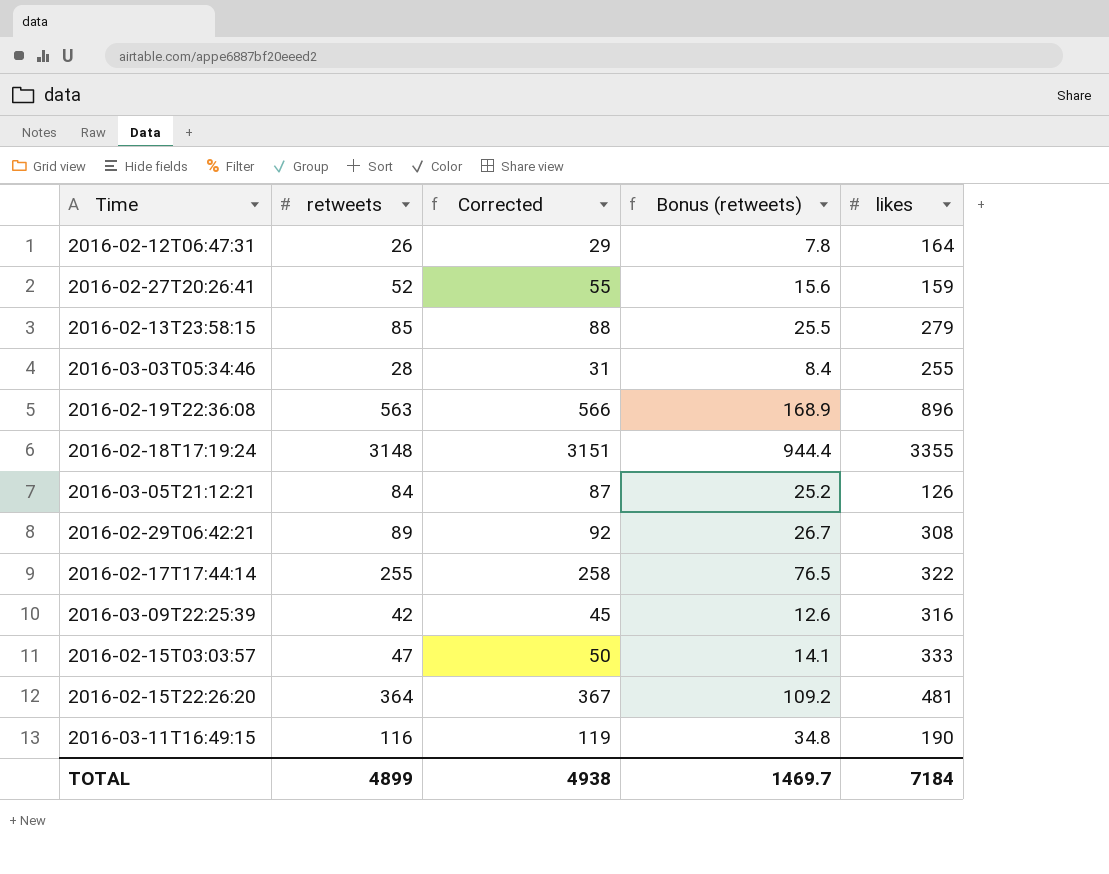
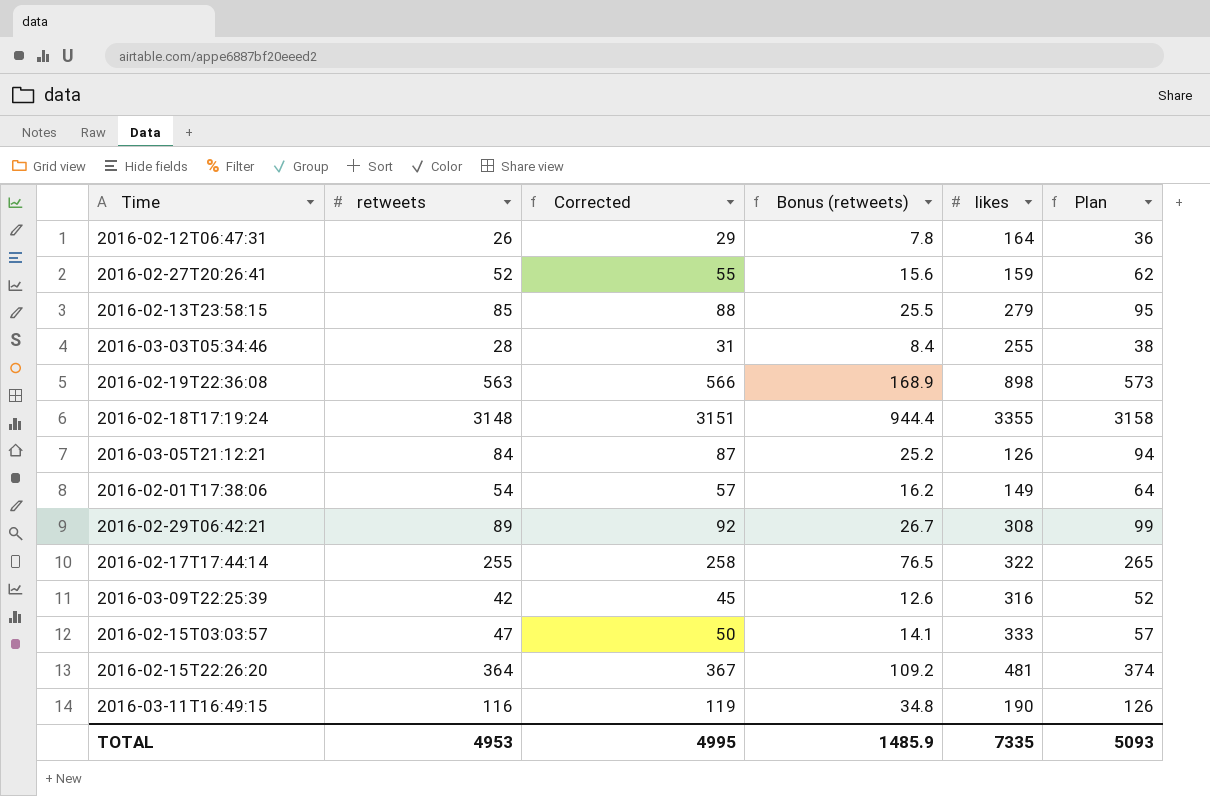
column Plan | formula: none -> [retweets] + 10
2016-02-19T22:36:08 | likes: 896 -> 898
row 2016-02-01T17:38:06: none -> 54 | 57 | 16.2 | 149 | 64
TOTAL | retweets: 4899 -> 4953
TOTAL | Corrected: 4938 -> 4995
TOTAL | Bonus (retweets): 1469.7 -> 1485.9
TOTAL | likes: 7184 -> 7335

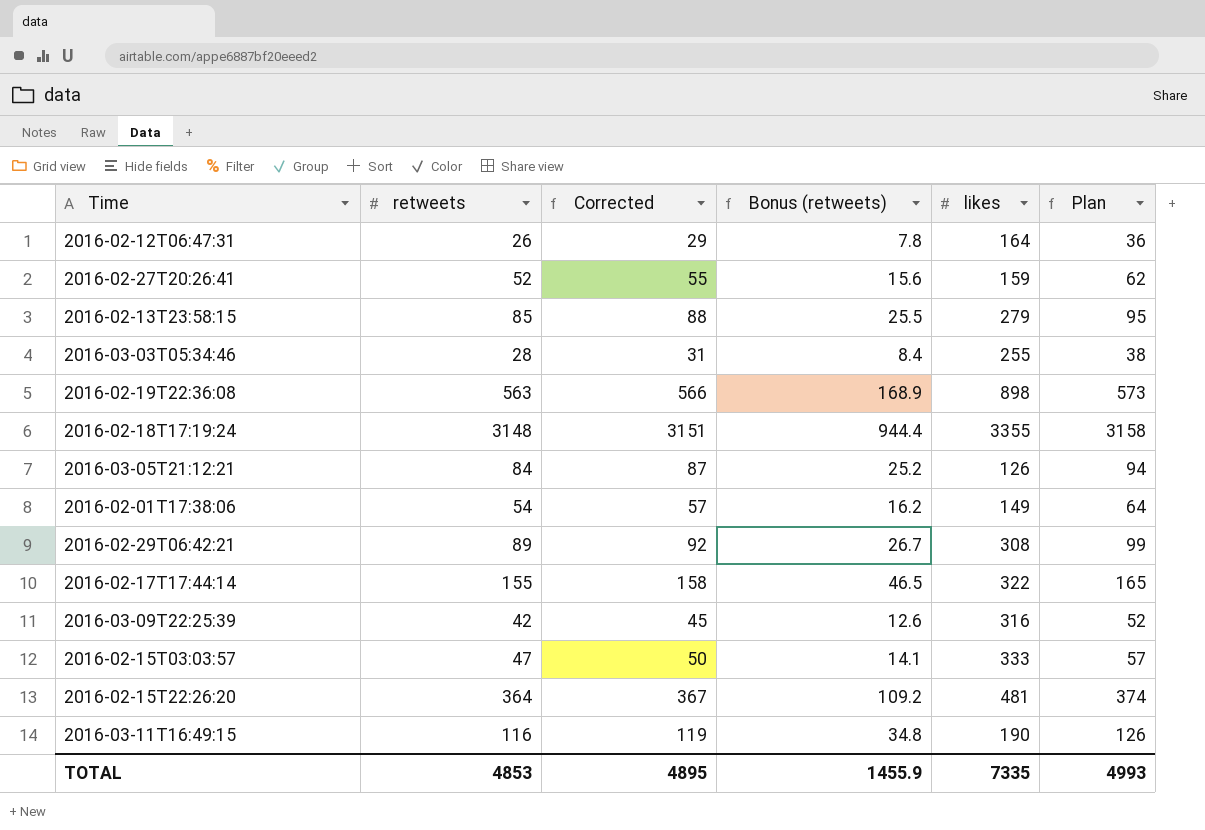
2016-02-17T17:44:14 | retweets: 255 -> 155
2016-02-17T17:44:14 | Corrected: 258 -> 158
2016-02-17T17:44:14 | Bonus (retweets): 76.5 -> 46.5
2016-02-17T17:44:14 | Plan: 265 -> 165
TOTAL | retweets: 4953 -> 4853
TOTAL | Corrected: 4995 -> 4895
TOTAL | Bonus (retweets): 1485.9 -> 1455.9
TOTAL | Plan: 5093 -> 4993

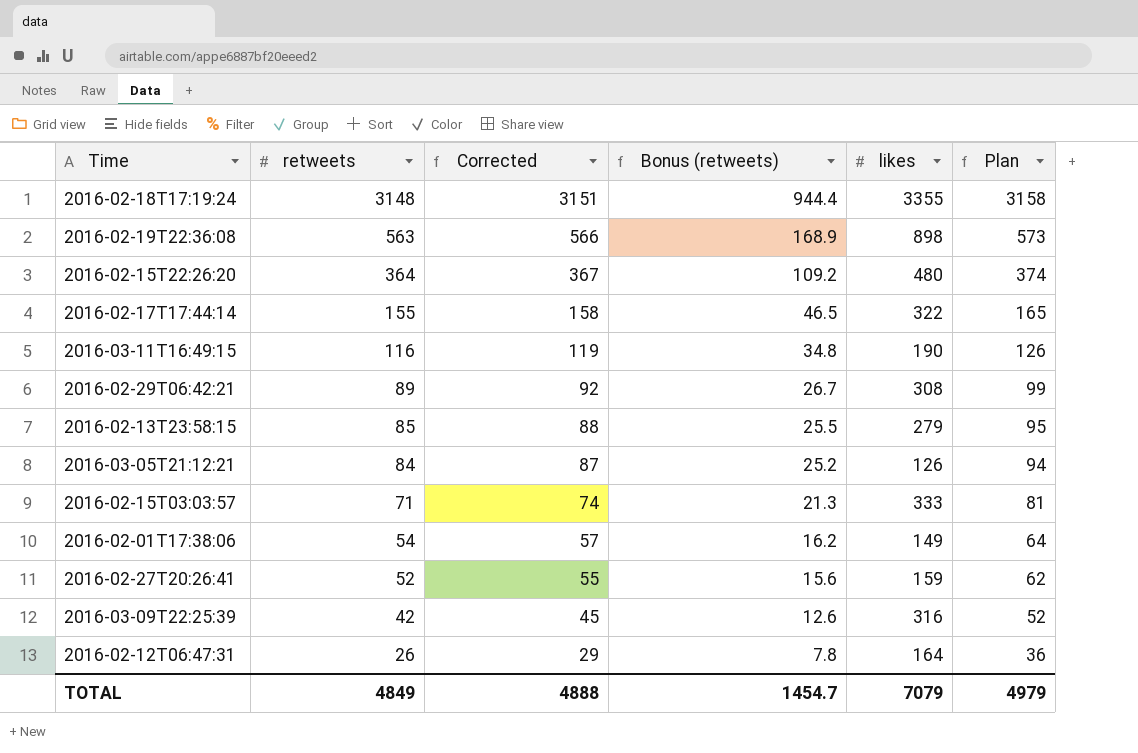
row order: none -> retweets descending
row 2016-03-03T05:34:46: 28 | 31 | 8.4 | 255 | 38 -> none
2016-02-15T22:26:20 | likes: 481 -> 480
2016-02-15T03:03:57 | retweets: 47 -> 71
2016-02-15T03:03:57 | Corrected: 50 -> 74
2016-02-15T03:03:57 | Bonus (retweets): 14.1 -> 21.3
2016-02-15T03:03:57 | Plan: 57 -> 81
TOTAL | retweets: 4853 -> 4849
TOTAL | Corrected: 4895 -> 4888
TOTAL | Bonus (retweets): 1455.9 -> 1454.7
TOTAL | likes: 7335 -> 7079
TOTAL | Plan: 4993 -> 4979

